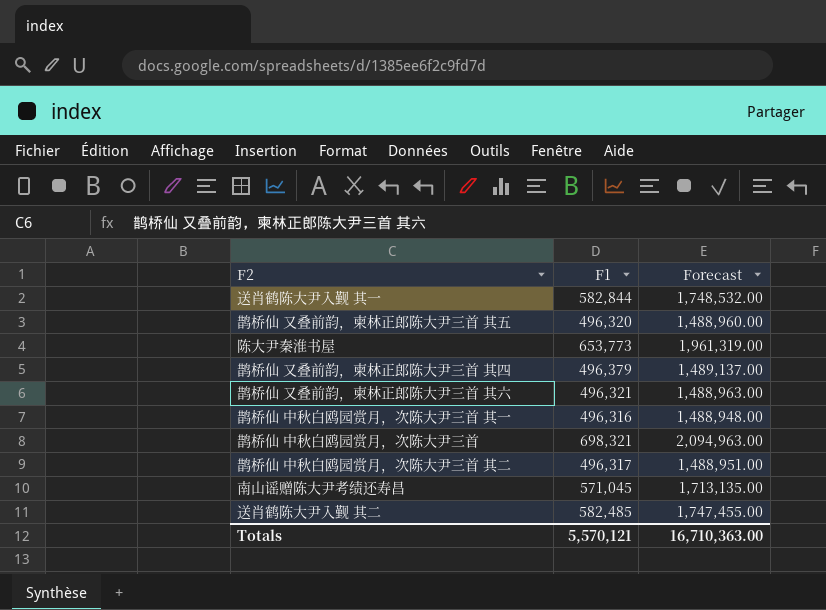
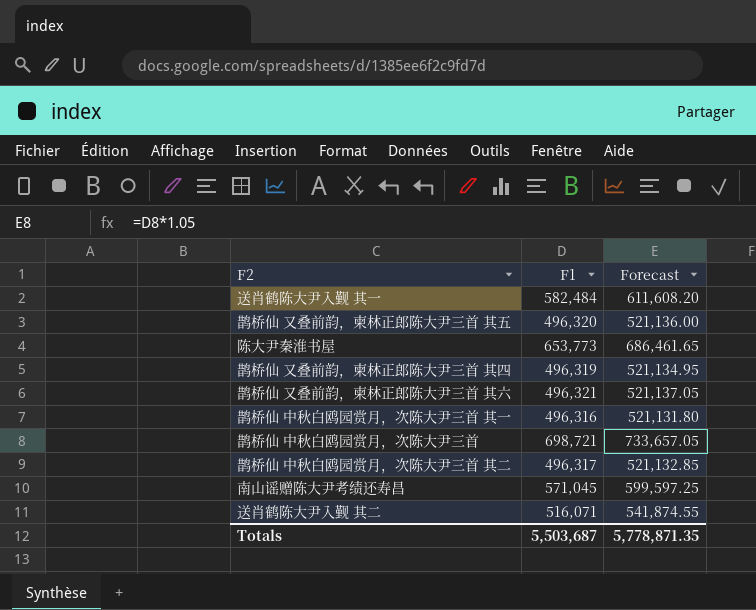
column Forecast | formula: [F1] * 3 -> [F1] * 1.05
送肖鹤陈大尹入觐 其一 | F1: 582,844 -> 582,484
鹊桥仙 又叠前韵，柬林正郎陈大尹三首 其四 | F1: 496,379 -> 496,319
鹊桥仙 中秋白鸥园赏月，次陈大尹三首 | F1: 698,321 -> 698,721
送肖鹤陈大尹入觐 其二 | F1: 582,485 -> 516,071
Totals | F1: 5,570,121 -> 5,503,687
Totals | Forecast: 16,710,363.00 -> 5,778,871.35

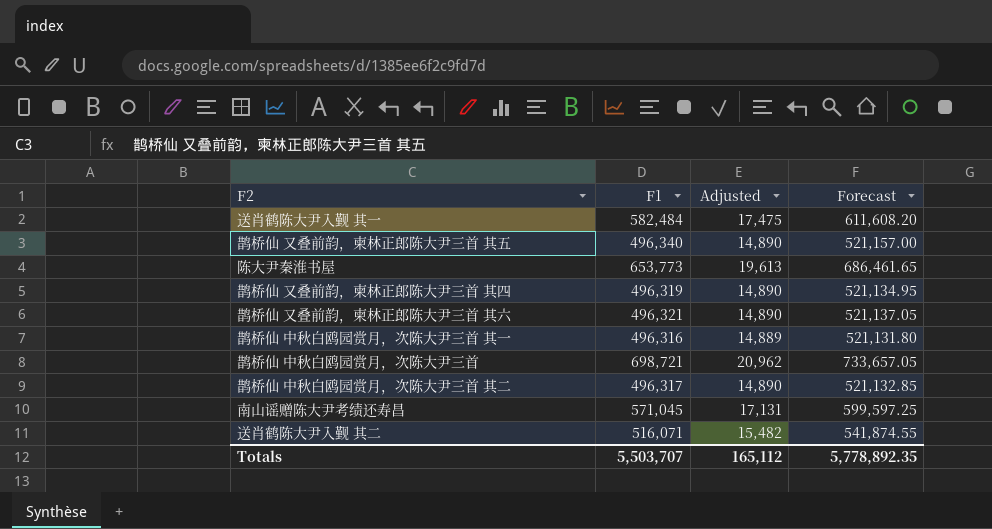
column Adjusted | formula: none -> [F1] * 0.03
鹊桥仙 又叠前韵，柬林正郎陈大尹三首 其五 | F1: 496,320 -> 496,340
鹊桥仙 又叠前韵，柬林正郎陈大尹三首 其五 | Forecast: 521,136.00 -> 521,157.00
Totals | F1: 5,503,687 -> 5,503,707
Totals | Forecast: 5,778,871.35 -> 5,778,892.35

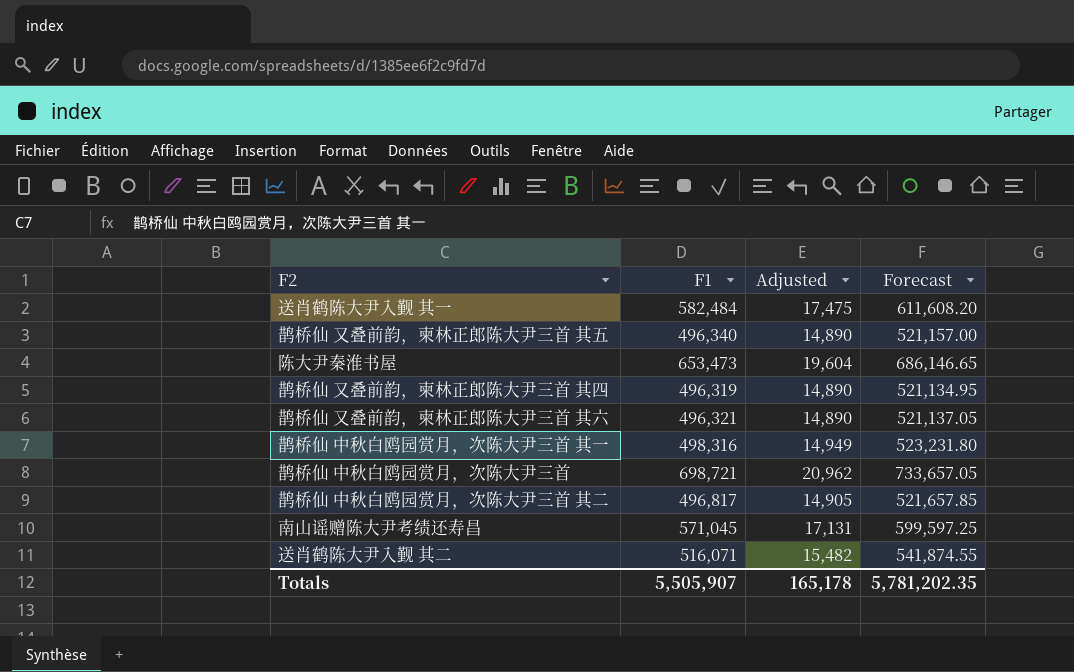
陈大尹秦淮书屋 | F1: 653,773 -> 653,473
陈大尹秦淮书屋 | Adjusted: 19,613 -> 19,604
陈大尹秦淮书屋 | Forecast: 686,461.65 -> 686,146.65
鹊桥仙 中秋白鸥园赏月，次陈大尹三首 其一 | F1: 496,316 -> 498,316
鹊桥仙 中秋白鸥园赏月，次陈大尹三首 其一 | Adjusted: 14,889 -> 14,949
鹊桥仙 中秋白鸥园赏月，次陈大尹三首 其一 | Forecast: 521,131.80 -> 523,231.80
鹊桥仙 中秋白鸥园赏月，次陈大尹三首 其二 | F1: 496,317 -> 496,817
鹊桥仙 中秋白鸥园赏月，次陈大尹三首 其二 | Adjusted: 14,890 -> 14,905
鹊桥仙 中秋白鸥园赏月，次陈大尹三首 其二 | Forecast: 521,132.85 -> 521,657.85
Totals | F1: 5,503,707 -> 5,505,907
Totals | Adjusted: 165,112 -> 165,178
Totals | Forecast: 5,778,892.35 -> 5,781,202.35

